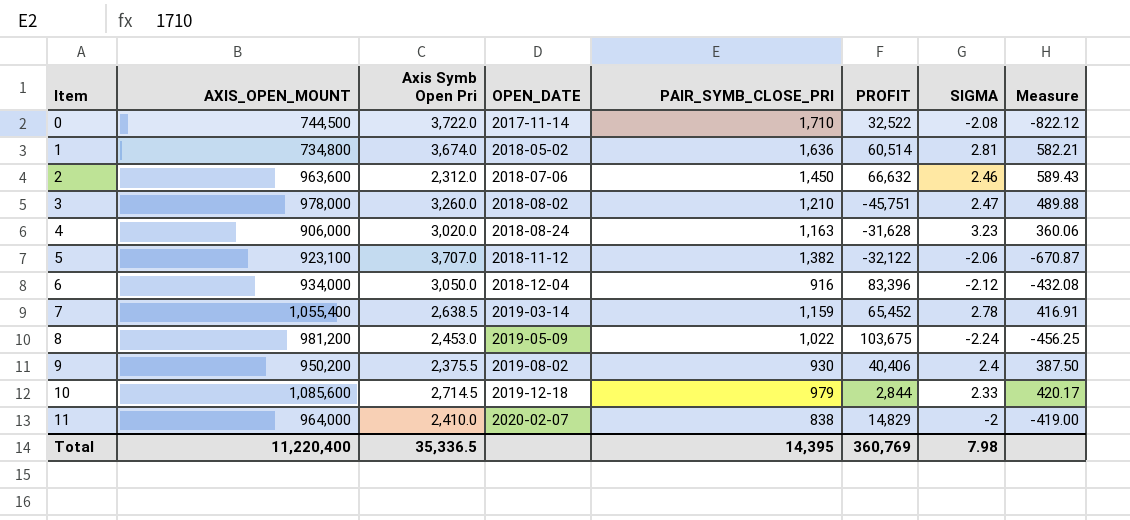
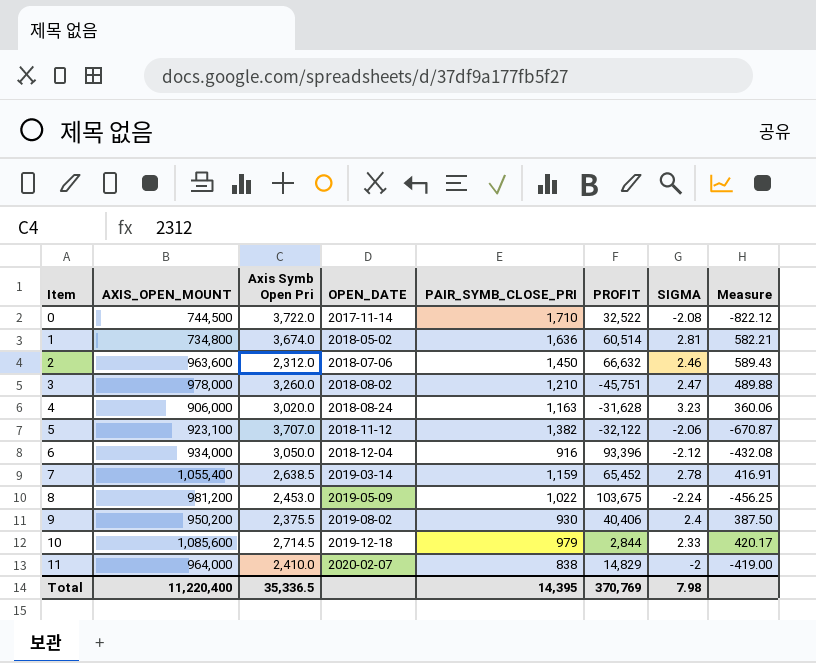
6 | PROFIT: 83,396 -> 93,396
Total | PROFIT: 360,769 -> 370,769

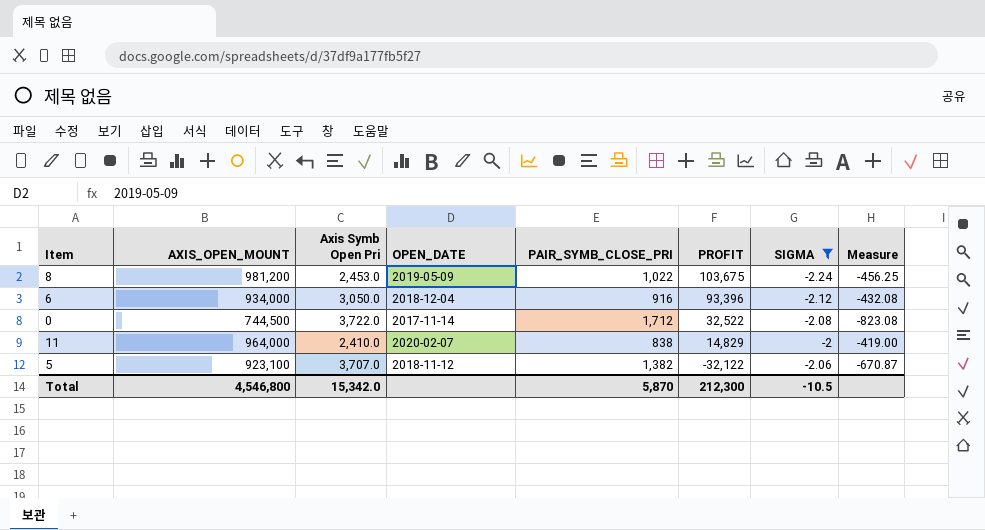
filter: none -> SIGMA <= -2
row order: Item ascending -> PROFIT descending
0 | PAIR_SYMB_CLOSE_PRI: 1,710 -> 1,712
0 | Measure: -822.12 -> -823.08
Total | AXIS_OPEN_MOUNT: 11,220,400 -> 4,546,800
Total | Axis Symb Open Pri: 35,336.5 -> 15,342.0
Total | PAIR_SYMB_CLOSE_PRI: 14,395 -> 5,870
Total | PROFIT: 370,769 -> 212,300
Total | SIGMA: 7.98 -> -10.5

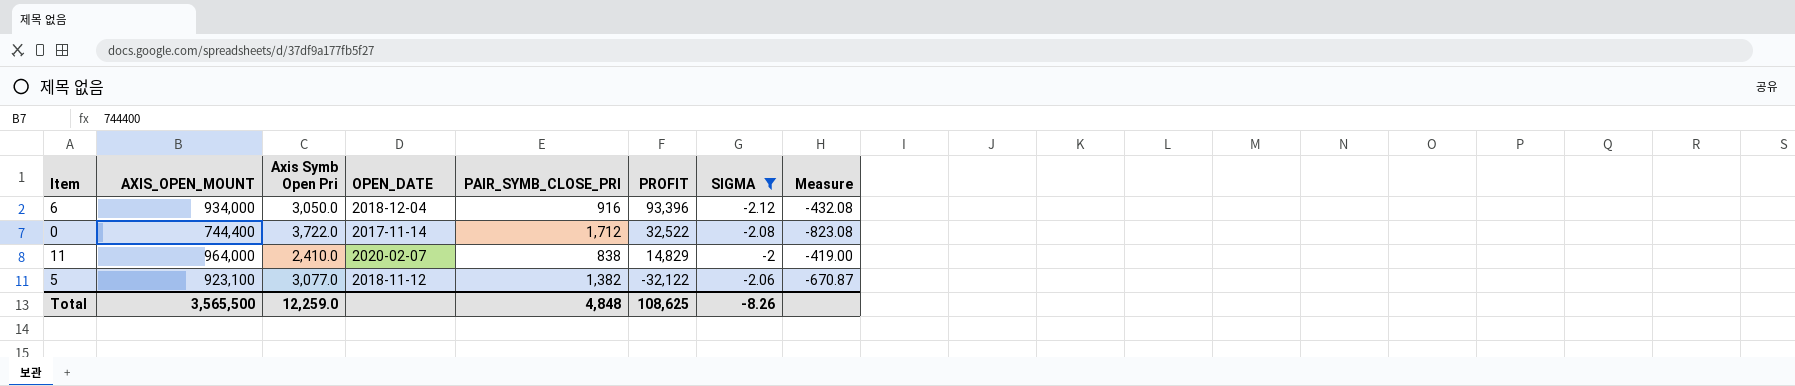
row 8: 981,200 | 2,453.0 | 2019-05-09 | 1,022 | 103,675 | -2.24 | -456.25 -> none
0 | AXIS_OPEN_MOUNT: 744,500 -> 744,400
5 | Axis Symb Open Pri: 3,707.0 -> 3,077.0
Total | AXIS_OPEN_MOUNT: 4,546,800 -> 3,565,500
Total | Axis Symb Open Pri: 15,342.0 -> 12,259.0
Total | PAIR_SYMB_CLOSE_PRI: 5,870 -> 4,848
Total | PROFIT: 212,300 -> 108,625
Total | SIGMA: -10.5 -> -8.26

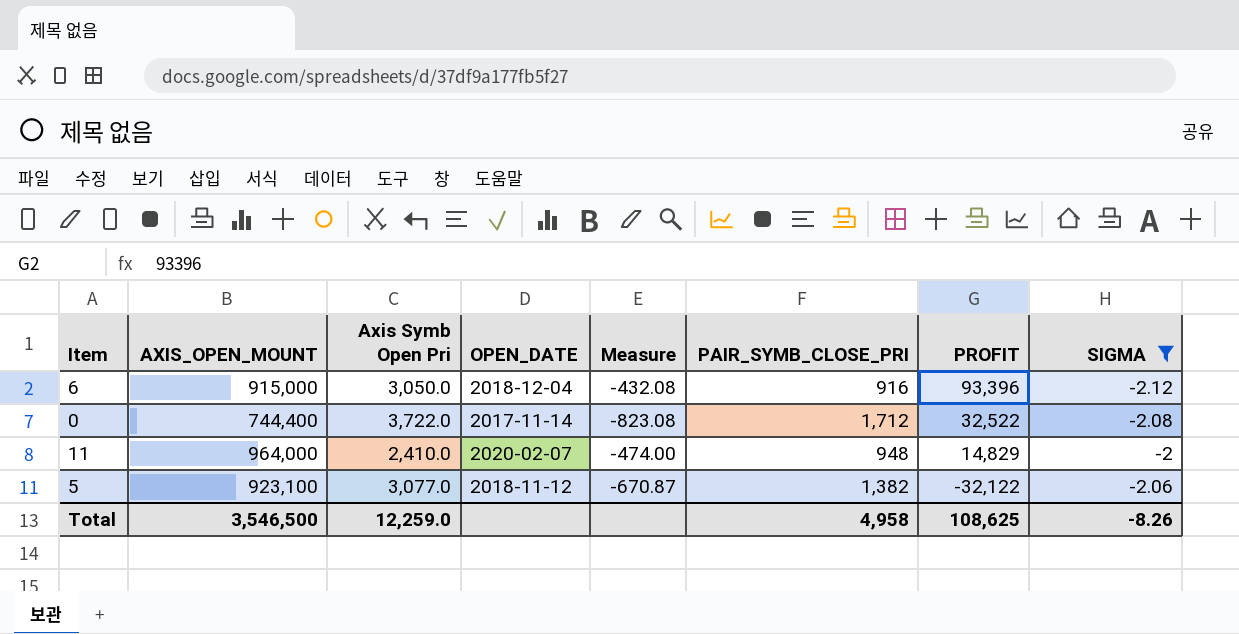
column Measure | position: 8 -> 5
6 | AXIS_OPEN_MOUNT: 934,000 -> 915,000
11 | Measure: -419.00 -> -474.00
11 | PAIR_SYMB_CLOSE_PRI: 838 -> 948
Total | AXIS_OPEN_MOUNT: 3,565,500 -> 3,546,500
Total | PAIR_SYMB_CLOSE_PRI: 4,848 -> 4,958

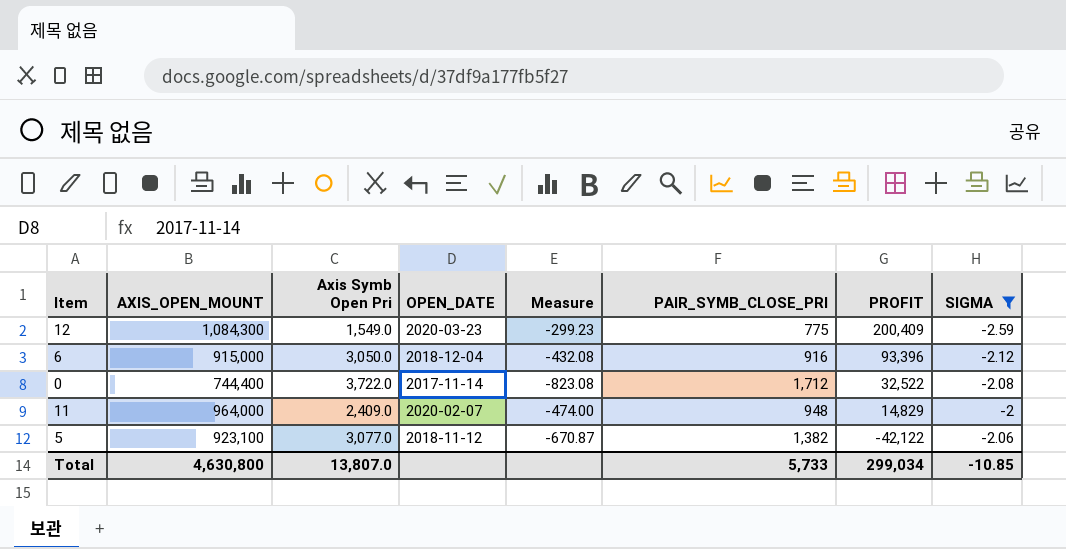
row 12: none -> 1,084,300 | 1,549.0 | 2020-03-23 | -299.23 | 775 | 200,409 | -2.59
11 | Axis Symb Open Pri: 2,410.0 -> 2,409.0
5 | PROFIT: -32,122 -> -42,122
Total | AXIS_OPEN_MOUNT: 3,546,500 -> 4,630,800
Total | Axis Symb Open Pri: 12,259.0 -> 13,807.0
Total | PAIR_SYMB_CLOSE_PRI: 4,958 -> 5,733
Total | PROFIT: 108,625 -> 299,034
Total | SIGMA: -8.26 -> -10.85

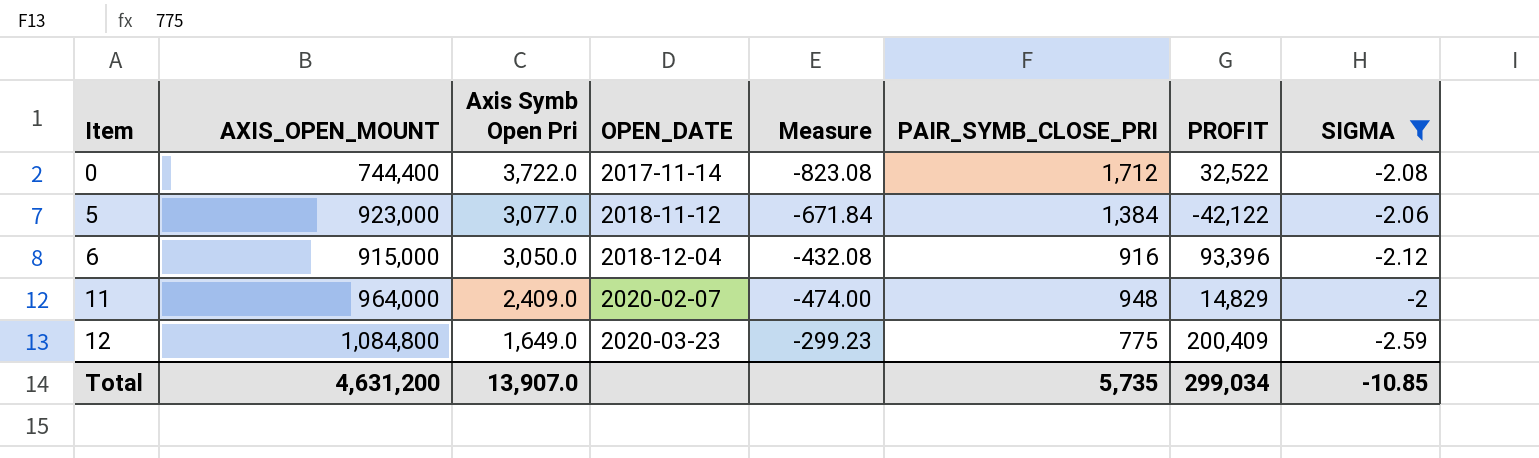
row order: PROFIT descending -> Item ascending
5 | AXIS_OPEN_MOUNT: 923,100 -> 923,000
5 | Measure: -670.87 -> -671.84
5 | PAIR_SYMB_CLOSE_PRI: 1,382 -> 1,384
12 | AXIS_OPEN_MOUNT: 1,084,300 -> 1,084,800
12 | Axis Symb Open Pri: 1,549.0 -> 1,649.0
Total | AXIS_OPEN_MOUNT: 4,630,800 -> 4,631,200
Total | Axis Symb Open Pri: 13,807.0 -> 13,907.0
Total | PAIR_SYMB_CLOSE_PRI: 5,733 -> 5,735

